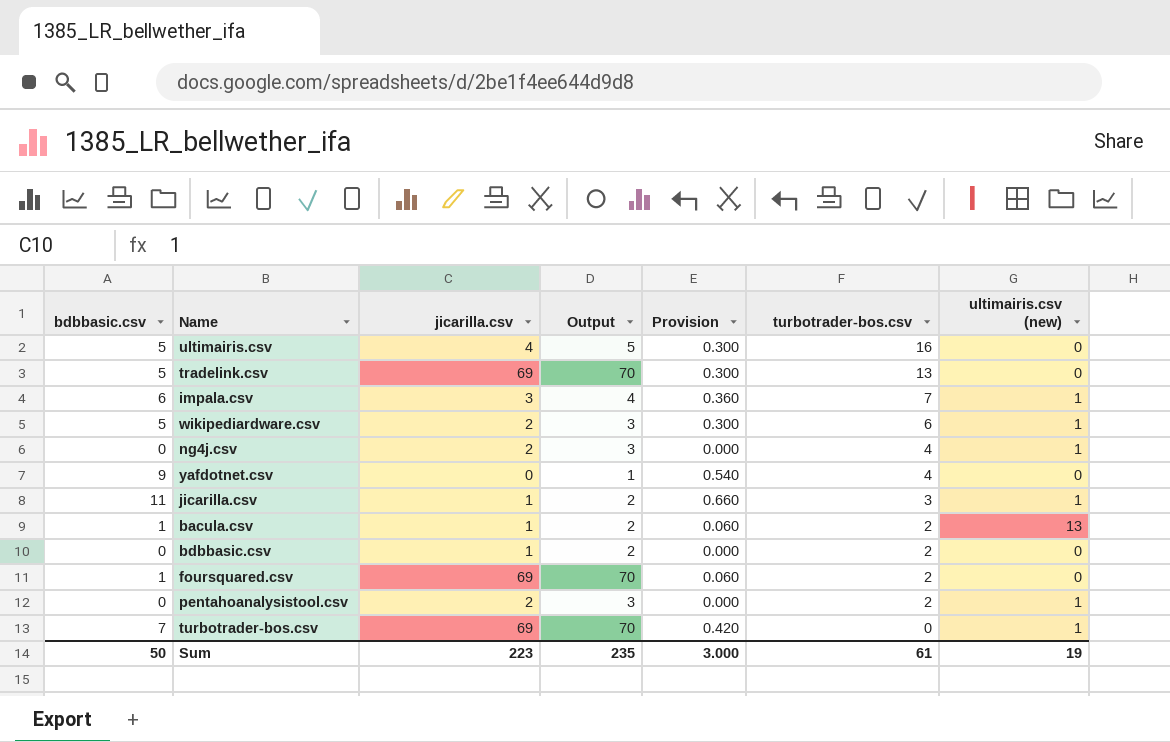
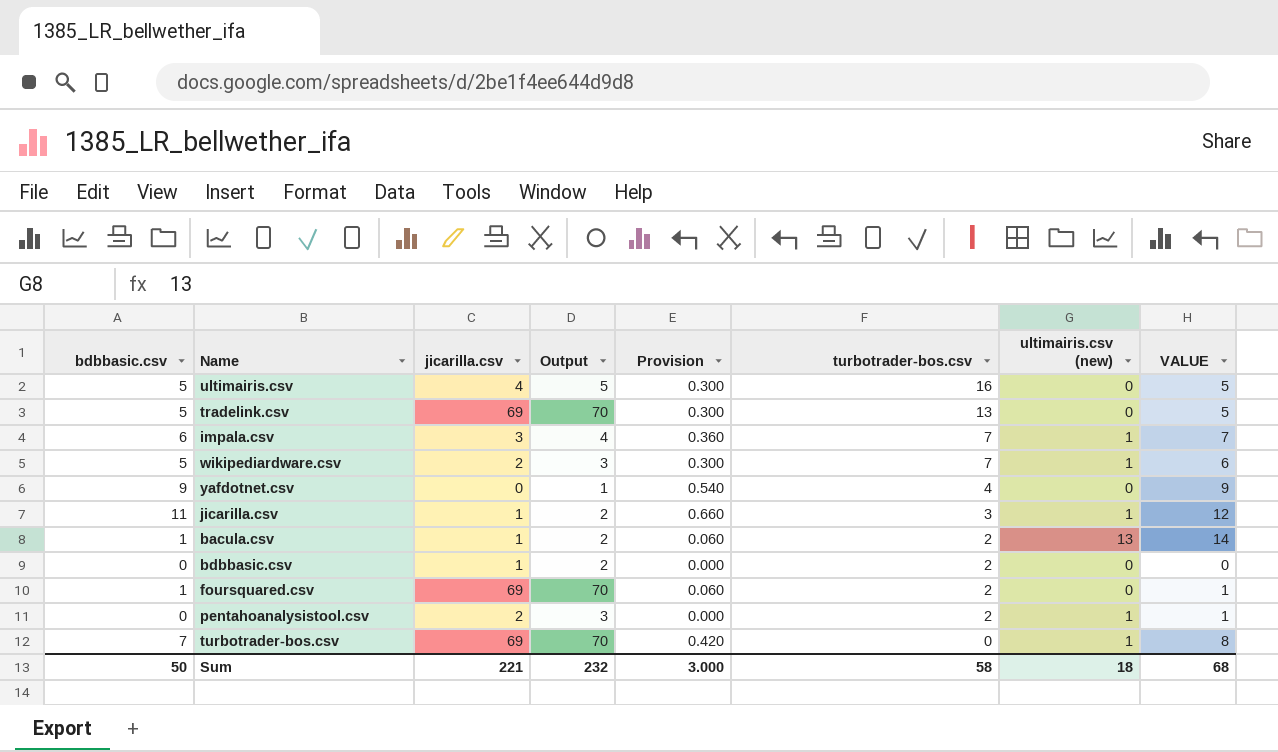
column VALUE | formula: none -> [bdbbasic.csv] + [ultimairis.csv (new)]
row ng4j.csv: 0 | 2 | 3 | 0.000 | 4 | 1 -> none
wikipediardware.csv | turbotrader-bos.csv: 6 -> 7
Sum | jicarilla.csv: 223 -> 221
Sum | Output: 235 -> 232
Sum | turbotrader-bos.csv: 61 -> 58
Sum | ultimairis.csv (new): 19 -> 18

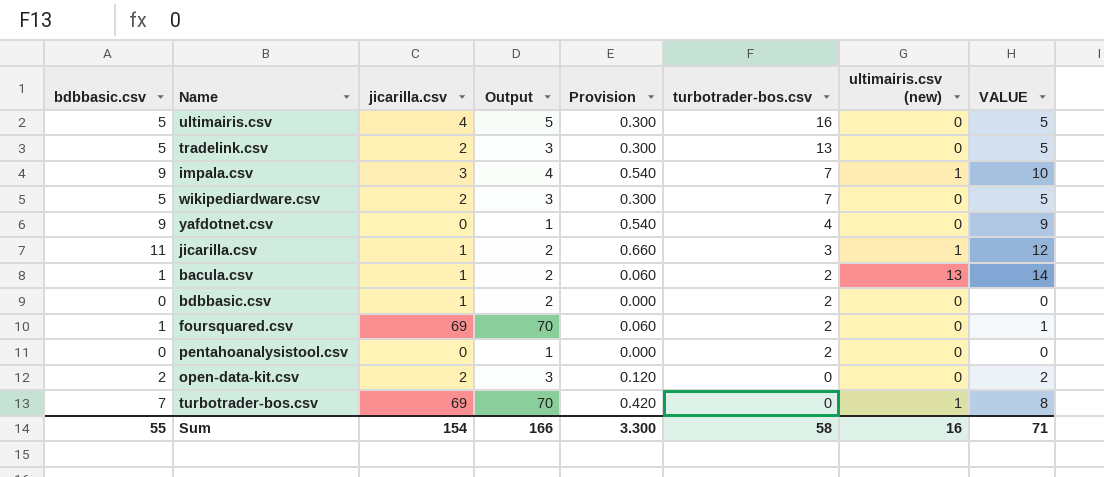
tradelink.csv | jicarilla.csv: 69 -> 2
tradelink.csv | Output: 70 -> 3
impala.csv | bdbbasic.csv: 6 -> 9
impala.csv | Provision: 0.360 -> 0.540
impala.csv | VALUE: 7 -> 10
wikipediardware.csv | ultimairis.csv (new): 1 -> 0
wikipediardware.csv | VALUE: 6 -> 5
pentahoanalysistool.csv | jicarilla.csv: 2 -> 0
pentahoanalysistool.csv | Output: 3 -> 1
pentahoanalysistool.csv | ultimairis.csv (new): 1 -> 0
pentahoanalysistool.csv | VALUE: 1 -> 0
row open-data-kit.csv: none -> 2 | 2 | 3 | 0.120 | 0 | 0 | 2
Sum | bdbbasic.csv: 50 -> 55
Sum | jicarilla.csv: 221 -> 154
Sum | Output: 232 -> 166
Sum | Provision: 3.000 -> 3.300
Sum | ultimairis.csv (new): 18 -> 16
Sum | VALUE: 68 -> 71

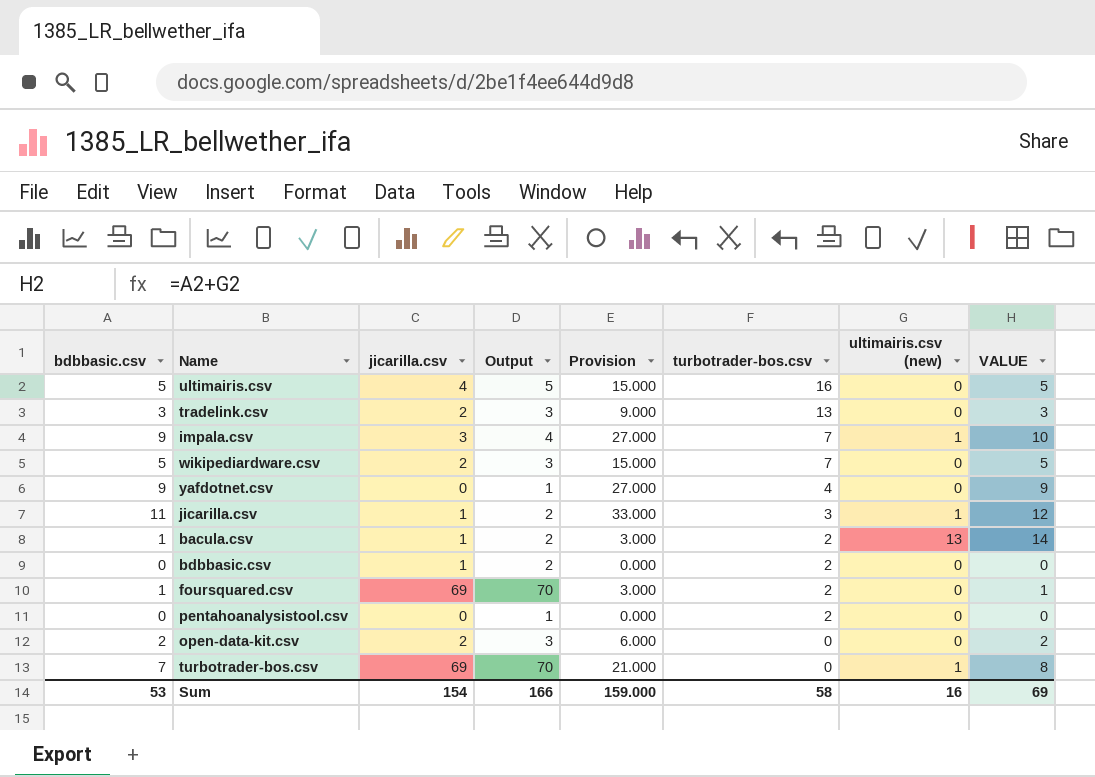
column Provision | formula: [bdbbasic.csv] * 0.06 -> [bdbbasic.csv] * 3
tradelink.csv | bdbbasic.csv: 5 -> 3
tradelink.csv | VALUE: 5 -> 3
Sum | bdbbasic.csv: 55 -> 53
Sum | Provision: 3.300 -> 159.000
Sum | VALUE: 71 -> 69

